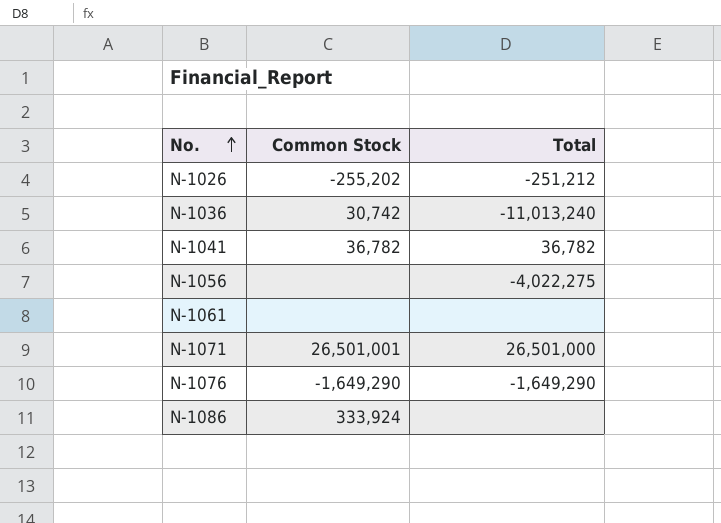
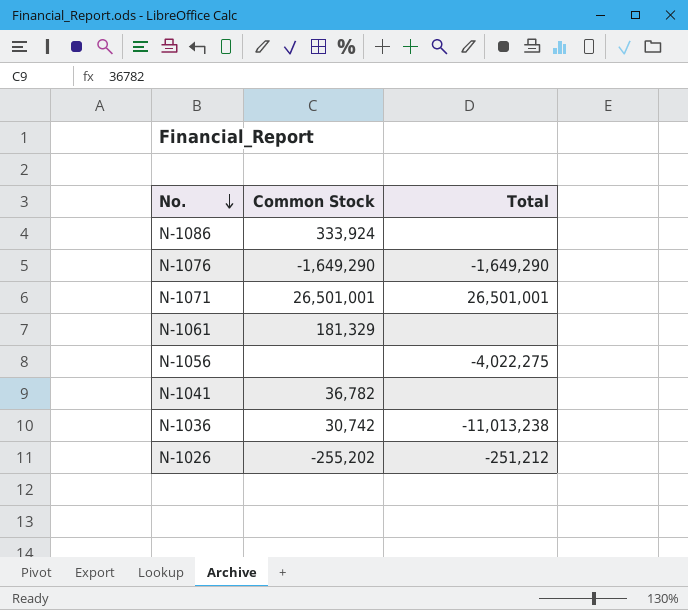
row order: No. ascending -> No. descending
N-1071 | Total: 26,501,000 -> 26,501,001
N-1061 | Common Stock: none -> 181,329
N-1041 | Total: 36,782 -> none
N-1036 | Total: -11,013,240 -> -11,013,238

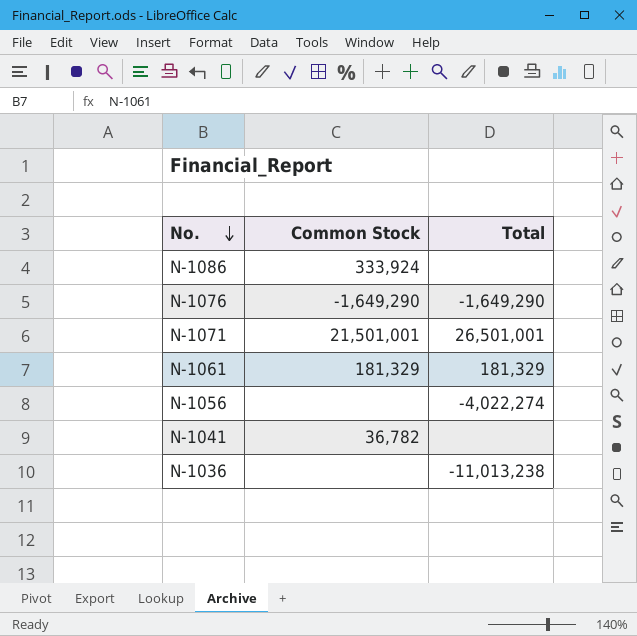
row N-1026: -255,202 | -251,212 -> none
N-1071 | Common Stock: 26,501,001 -> 21,501,001
N-1061 | Total: none -> 181,329
N-1056 | Total: -4,022,275 -> -4,022,274
N-1036 | Common Stock: 30,742 -> none

